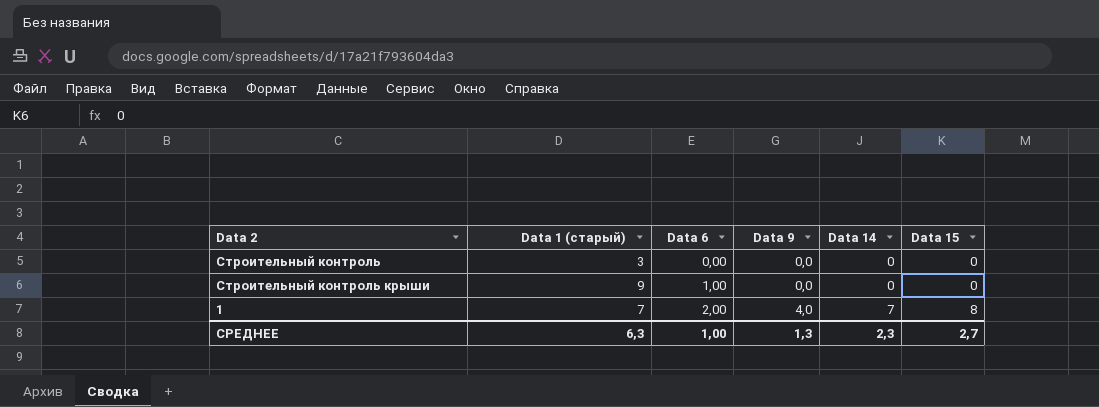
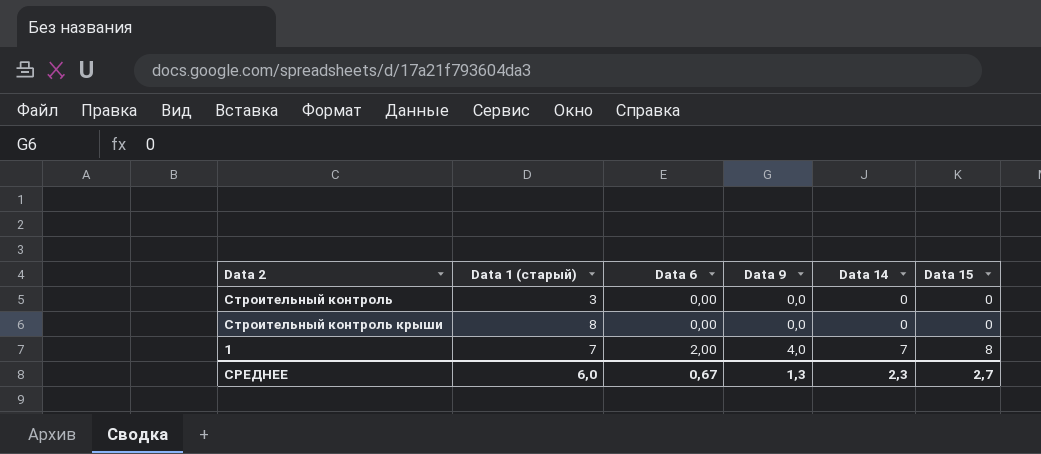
Строительный контроль крыши | Data 1 (старый): 9 -> 8
Строительный контроль крыши | Data 6: 1,00 -> 0,00
СРЕДНЕЕ | Data 1 (старый): 6,3 -> 6,0
СРЕДНЕЕ | Data 6: 1,00 -> 0,67

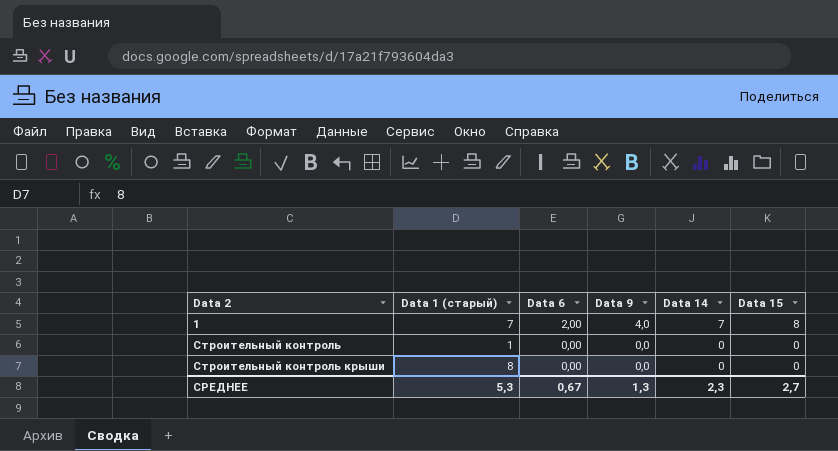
row order: Data 6 ascending -> Data 2 ascending
Строительный контроль | Data 1 (старый): 3 -> 1
СРЕДНЕЕ | Data 1 (старый): 6,0 -> 5,3

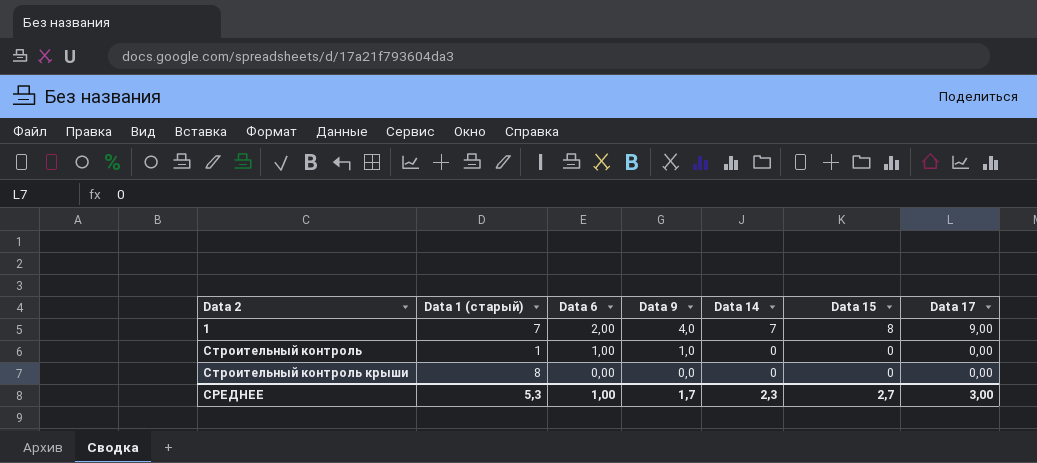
column Data 17 | position: none -> 7
Строительный контроль | Data 6: 0,00 -> 1,00
Строительный контроль | Data 9: 0,0 -> 1,0
СРЕДНЕЕ | Data 6: 0,67 -> 1,00
СРЕДНЕЕ | Data 9: 1,3 -> 1,7

